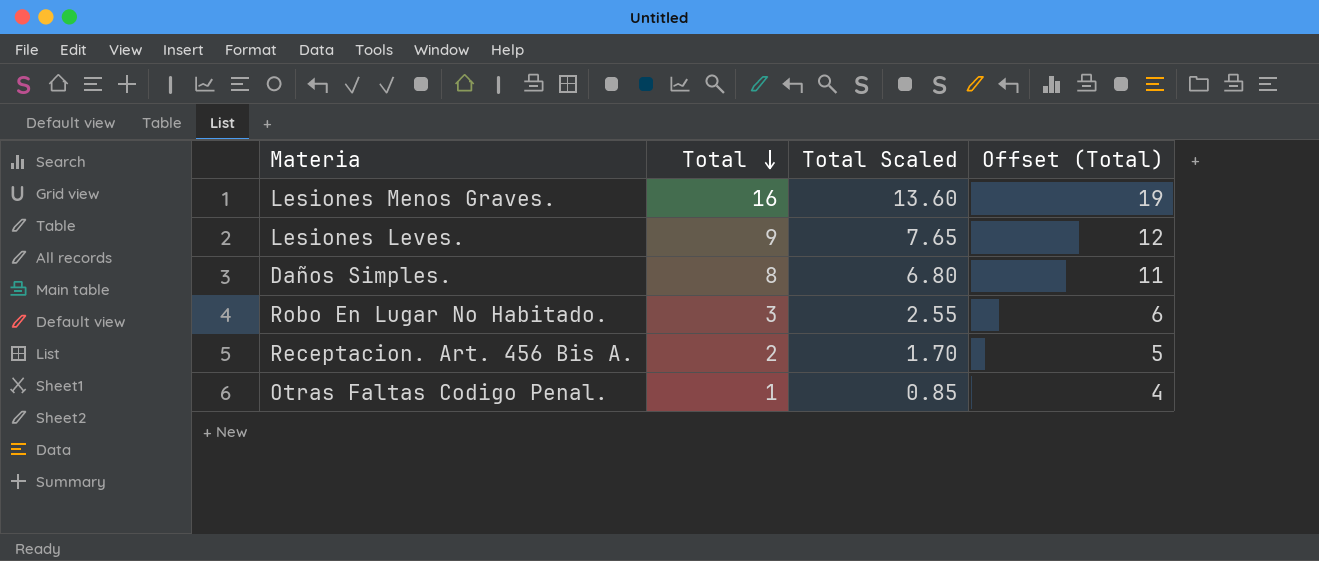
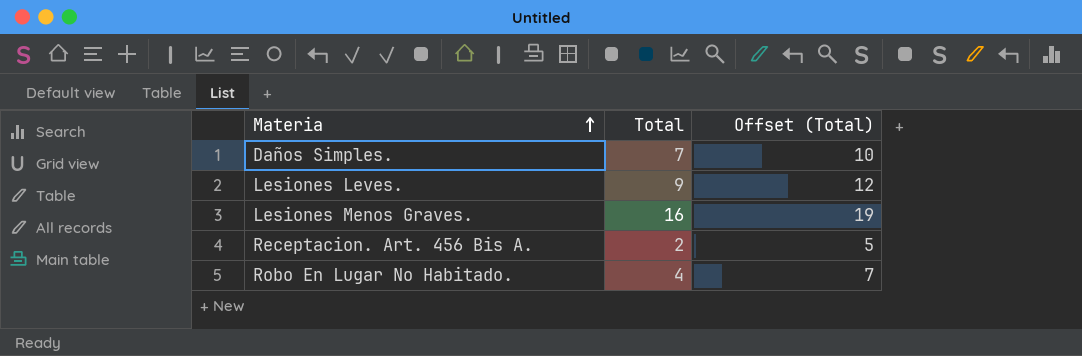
row order: Total descending -> Materia ascending
column Total Scaled | formula: [Total] * 0.85 -> none
row Otras Faltas Codigo Penal.: 1 | 0.85 | 4 -> none
Daños Simples. | Total: 8 -> 7
Daños Simples. | Offset (Total): 11 -> 10
Robo En Lugar No Habitado. | Total: 3 -> 4
Robo En Lugar No Habitado. | Offset (Total): 6 -> 7

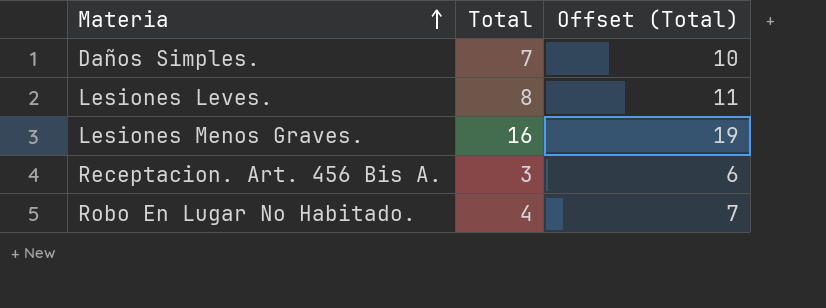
Lesiones Leves. | Total: 9 -> 8
Lesiones Leves. | Offset (Total): 12 -> 11
Receptacion. Art. 456 Bis A. | Total: 2 -> 3
Receptacion. Art. 456 Bis A. | Offset (Total): 5 -> 6

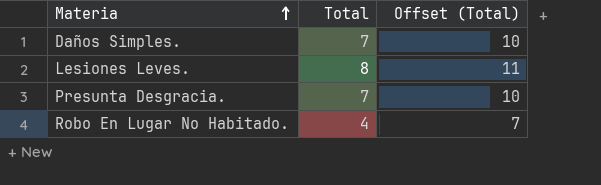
row Lesiones Menos Graves.: 16 | 19 -> none
row Receptacion. Art. 456 Bis A.: 3 | 6 -> none
row Presunta Desgracia.: none -> 7 | 10

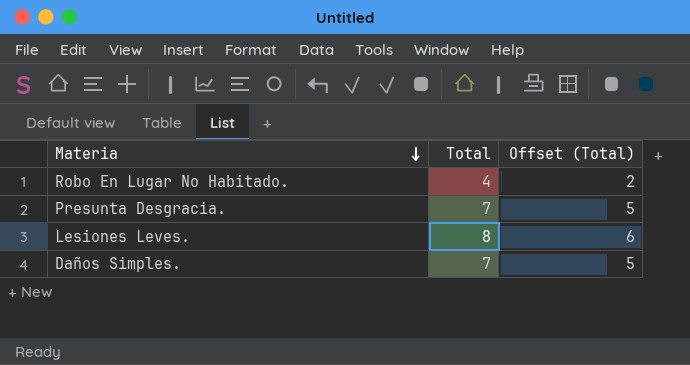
row order: Materia ascending -> Materia descending
column Offset (Total) | formula: [Total] + 3 -> [Total] - 2

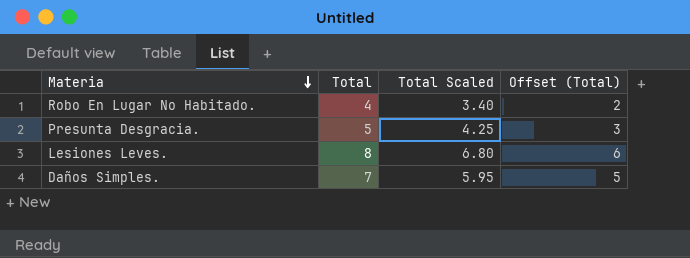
column Total Scaled | formula: none -> [Total] * 0.85
Presunta Desgracia. | Total: 7 -> 5
Presunta Desgracia. | Offset (Total): 5 -> 3

